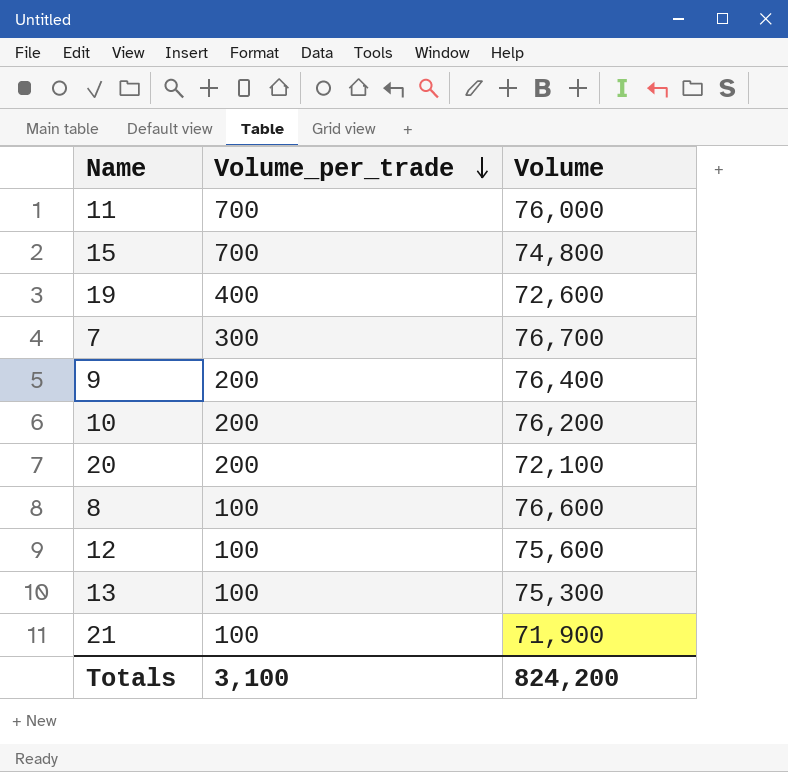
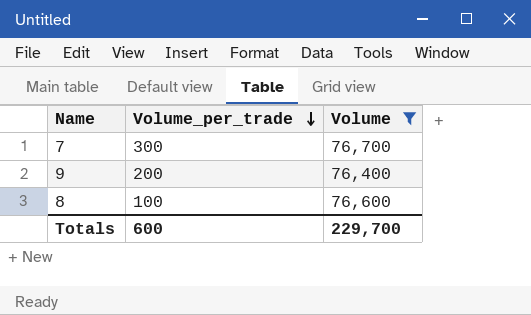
filter: none -> Volume >= 76,400
Totals | Volume_per_trade: 3,100 -> 600
Totals | Volume: 824,200 -> 229,700

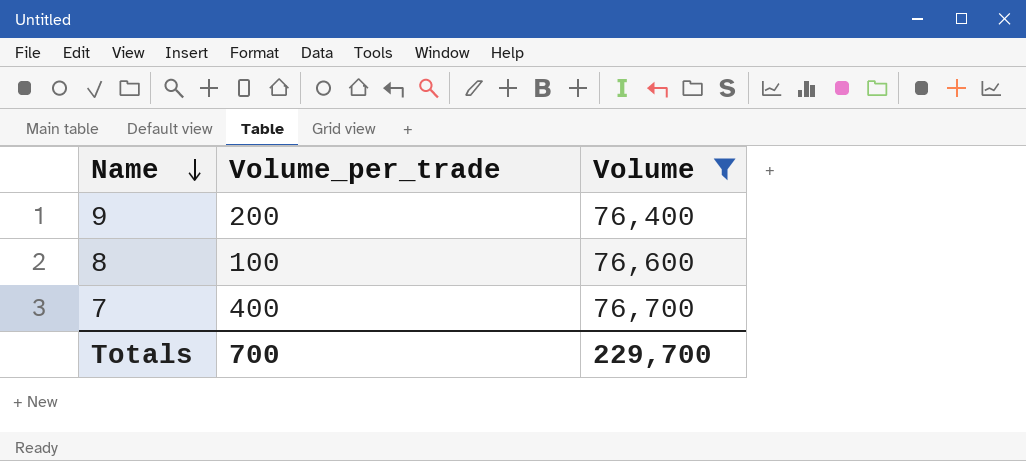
row order: Volume_per_trade descending -> Name descending
7 | Volume_per_trade: 300 -> 400
Totals | Volume_per_trade: 600 -> 700

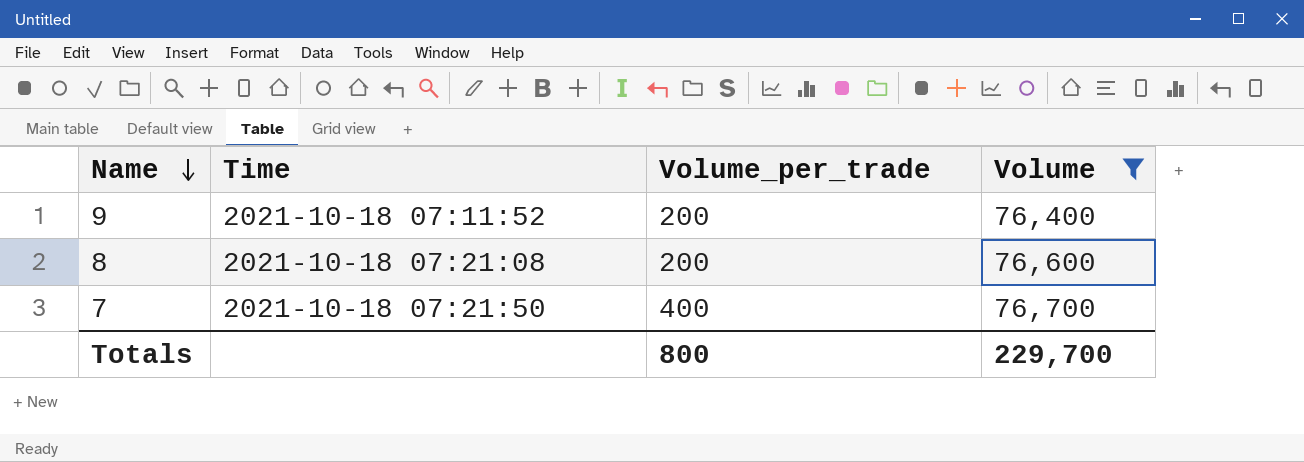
column Time | position: none -> 2
8 | Volume_per_trade: 100 -> 200
Totals | Volume_per_trade: 700 -> 800

